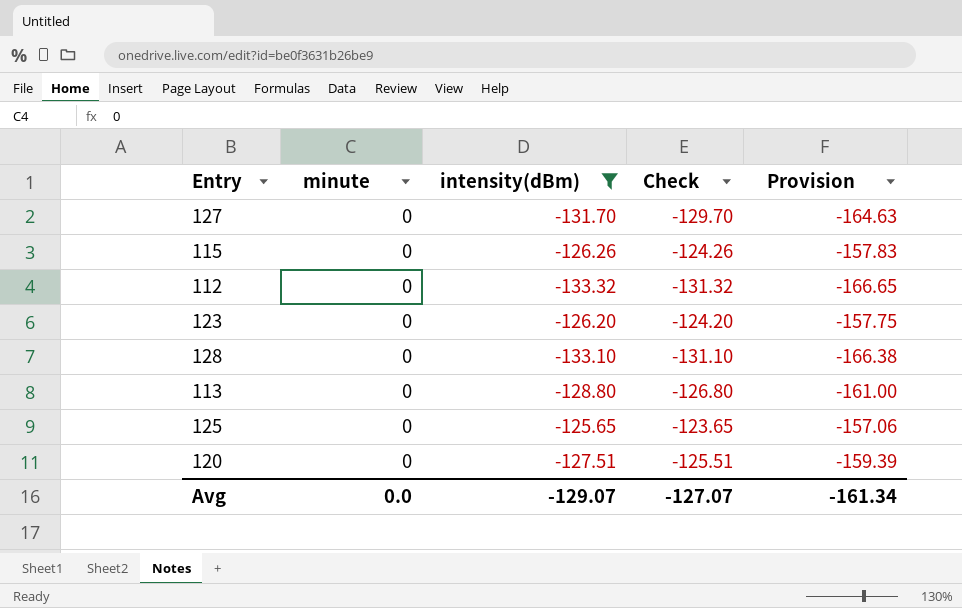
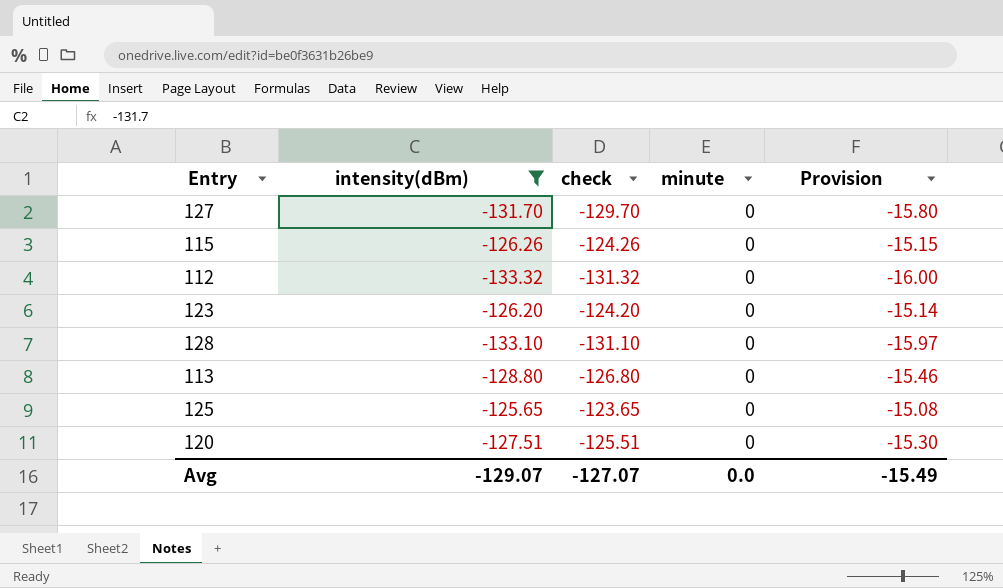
column name: Check -> check
column minute | position: 2 -> 4
column Provision | formula: [intensity(dBm)] * 1.25 -> [intensity(dBm)] * 0.12
Avg | Provision: -161.34 -> -15.49

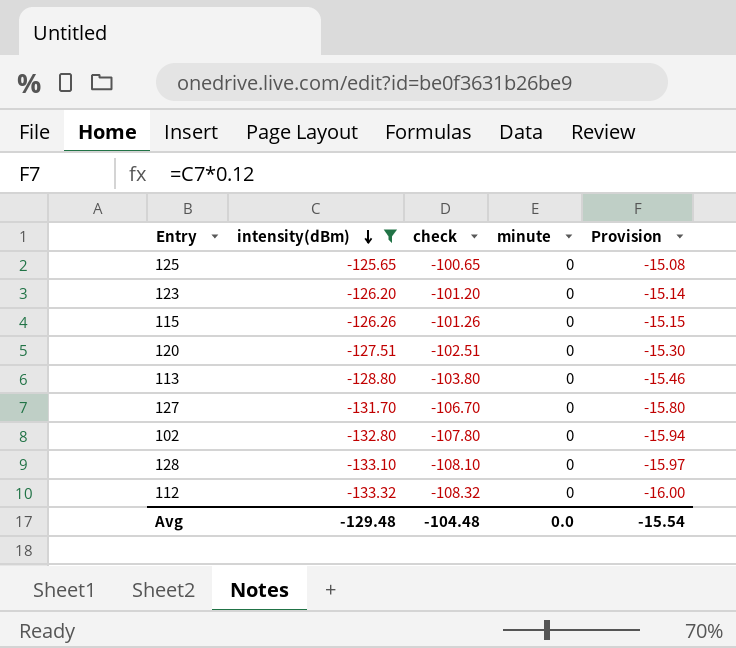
row order: none -> intensity(dBm) descending
column check | formula: [intensity(dBm)] + 2 -> [intensity(dBm)] + 25
row 102: none -> -132.80 | -107.80 | 0 | -15.94
Avg | intensity(dBm): -129.07 -> -129.48
Avg | check: -127.07 -> -104.48
Avg | Provision: -15.49 -> -15.54

